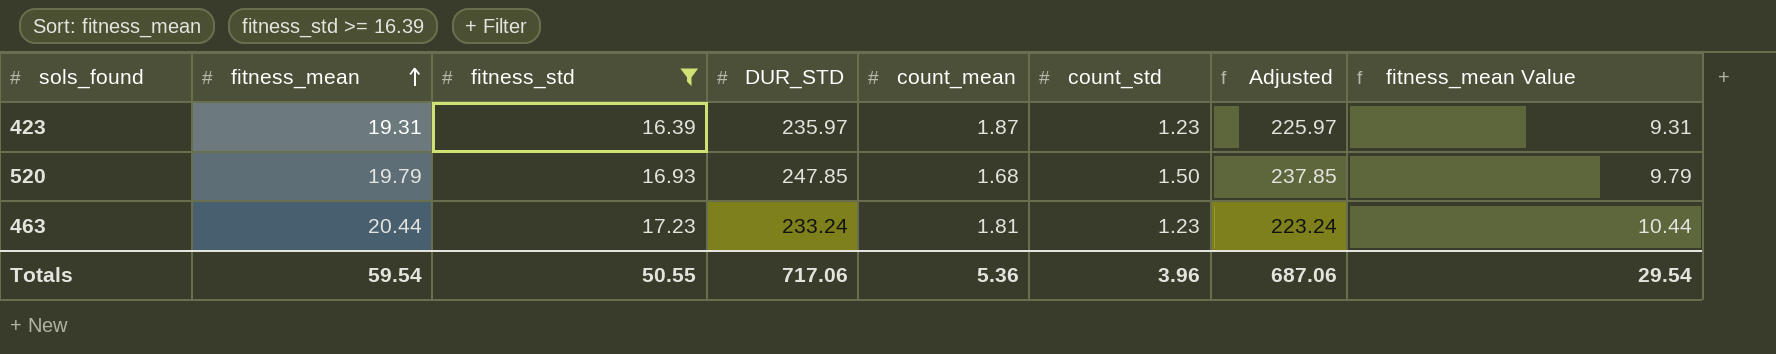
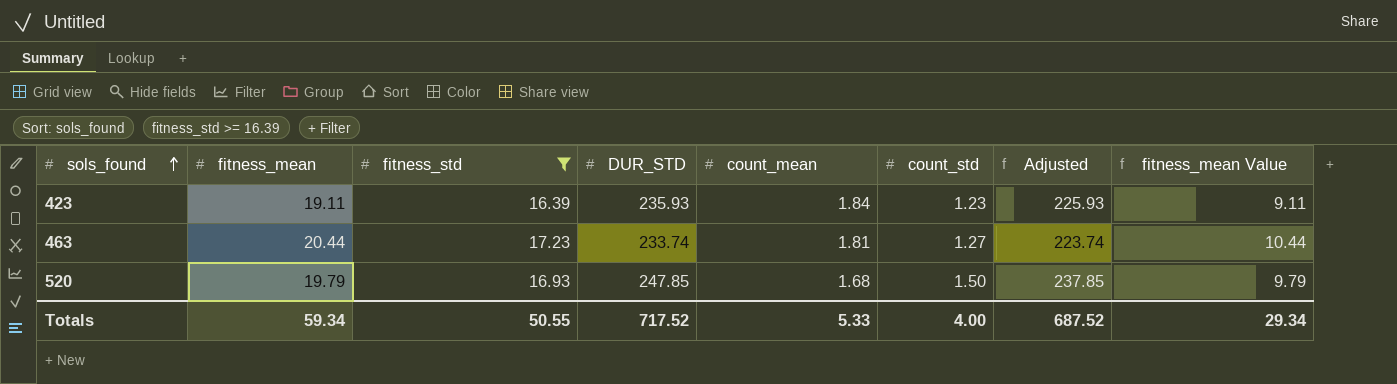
row order: fitness_mean ascending -> sols_found ascending
423 | fitness_mean: 19.31 -> 19.11
423 | DUR_STD: 235.97 -> 235.93
423 | count_mean: 1.87 -> 1.84
423 | Adjusted: 225.97 -> 225.93
423 | fitness_mean Value: 9.31 -> 9.11
463 | DUR_STD: 233.24 -> 233.74
463 | count_std: 1.23 -> 1.27
463 | Adjusted: 223.24 -> 223.74
Totals | fitness_mean: 59.54 -> 59.34
Totals | DUR_STD: 717.06 -> 717.52
Totals | count_mean: 5.36 -> 5.33
Totals | count_std: 3.96 -> 4.00
Totals | Adjusted: 687.06 -> 687.52
Totals | fitness_mean Value: 29.54 -> 29.34

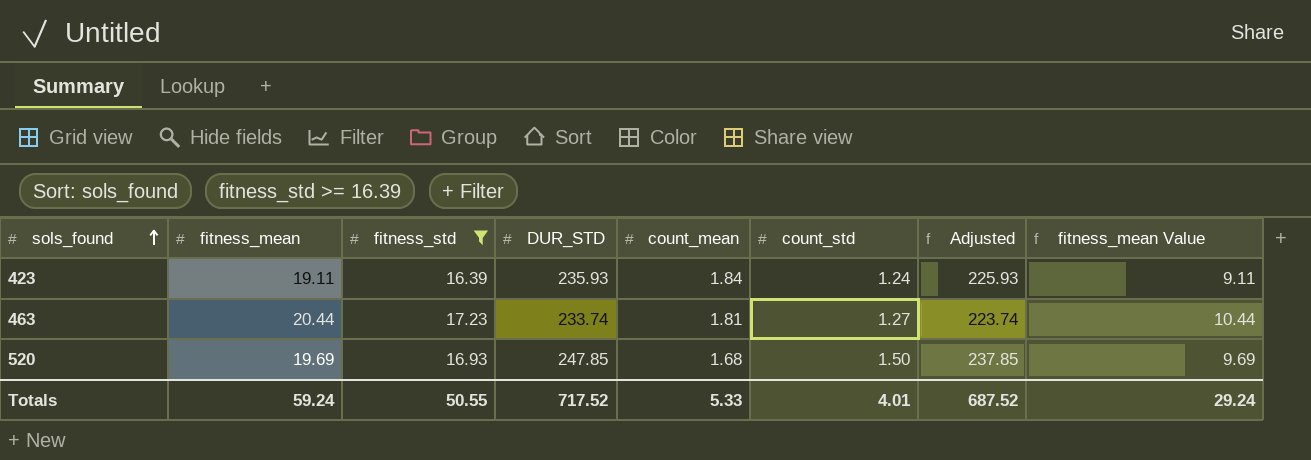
423 | count_std: 1.23 -> 1.24
520 | fitness_mean: 19.79 -> 19.69
520 | fitness_mean Value: 9.79 -> 9.69
Totals | fitness_mean: 59.34 -> 59.24
Totals | count_std: 4.00 -> 4.01
Totals | fitness_mean Value: 29.34 -> 29.24

